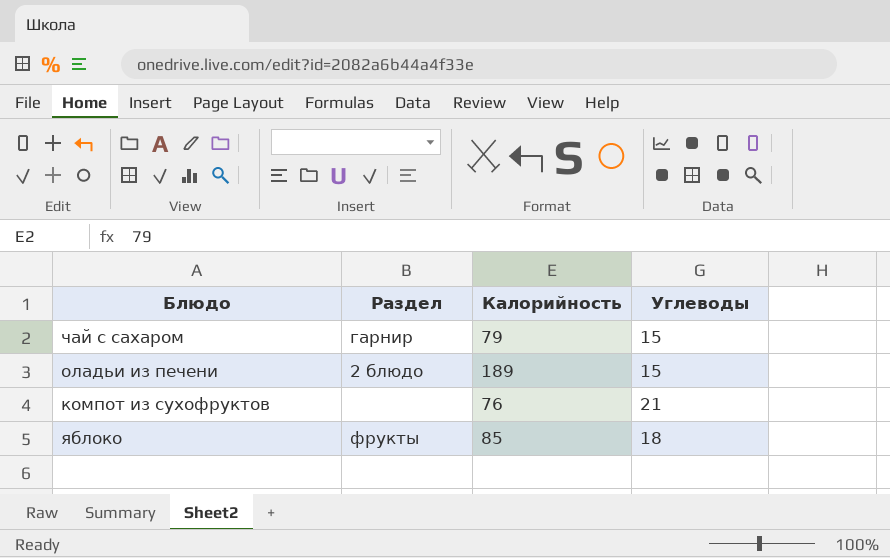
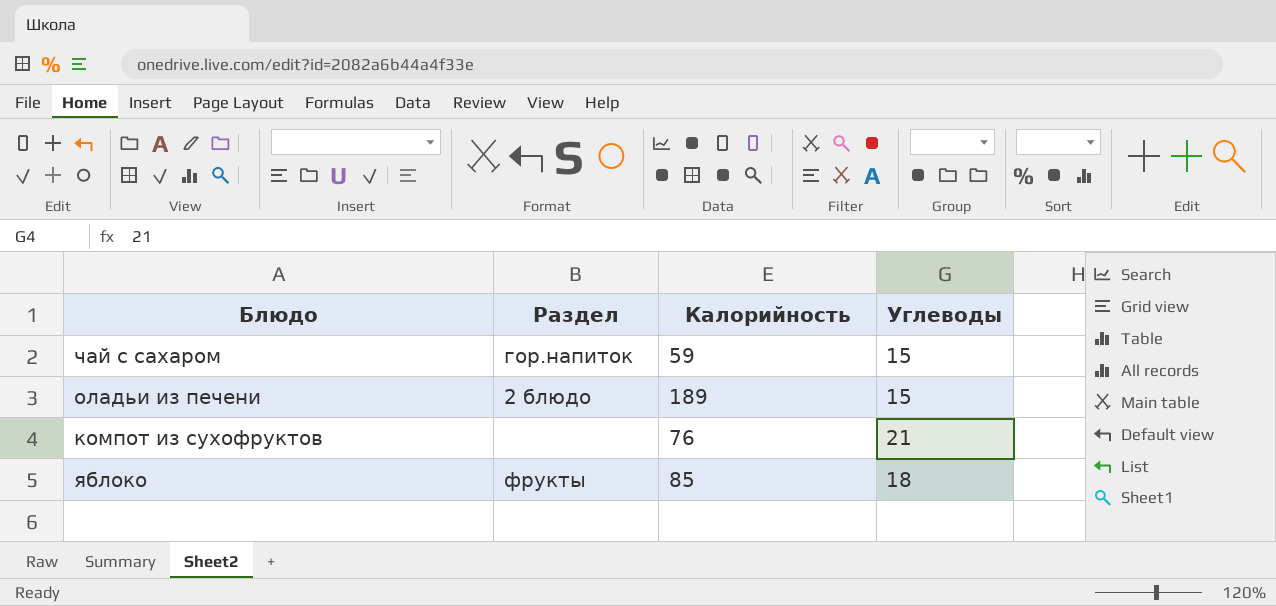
чай с сахаром | Раздел: гарнир -> гор.напиток
чай с сахаром | Калорийность: 79 -> 59

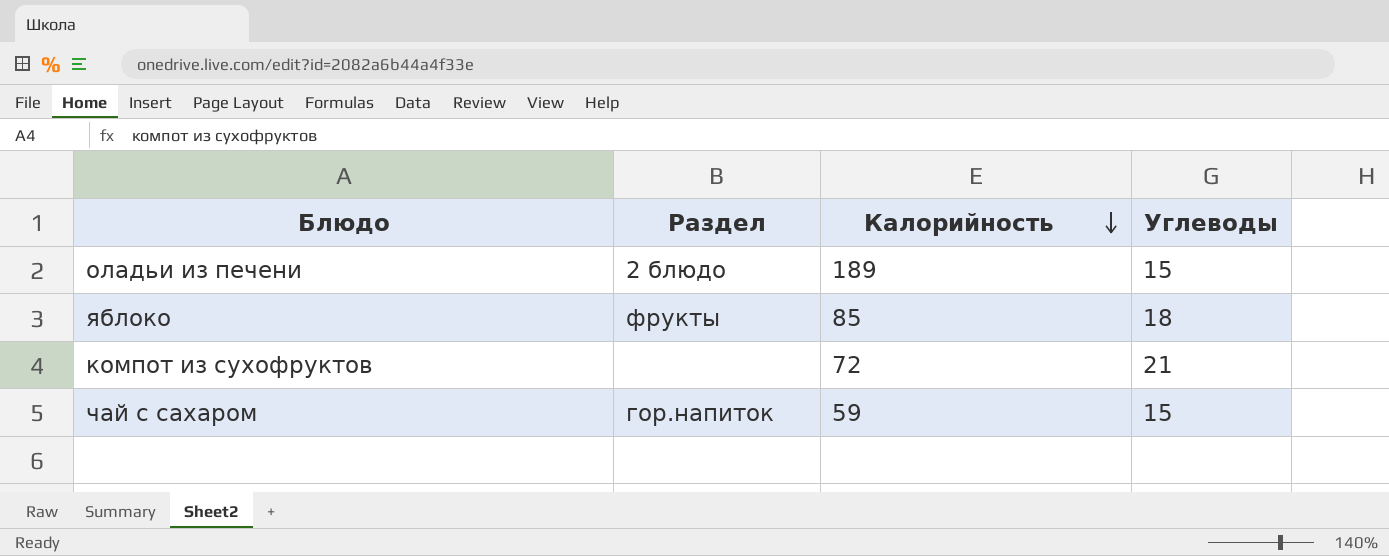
row order: none -> Калорийность descending
компот из сухофруктов | Калорийность: 76 -> 72

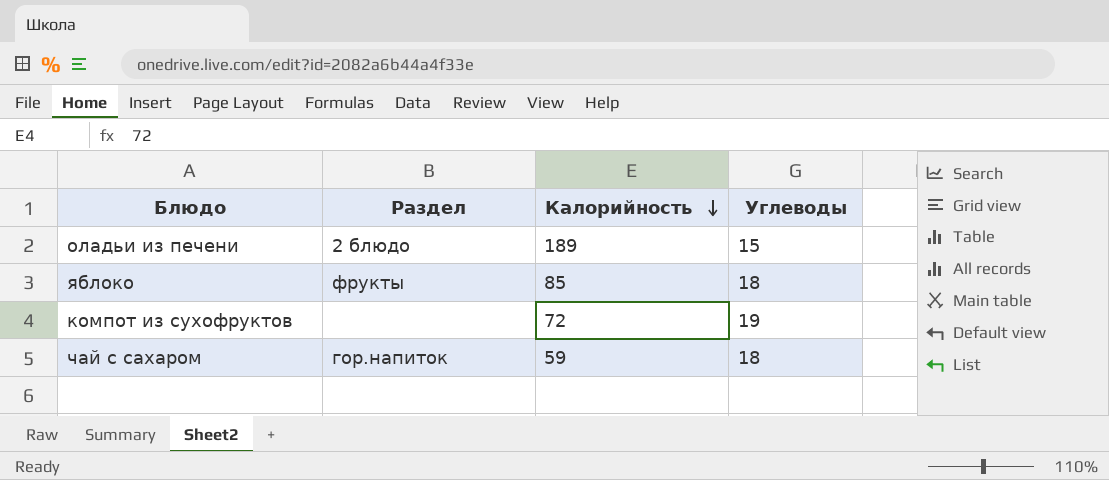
компот из сухофруктов | Углеводы: 21 -> 19
чай с сахаром | Углеводы: 15 -> 18

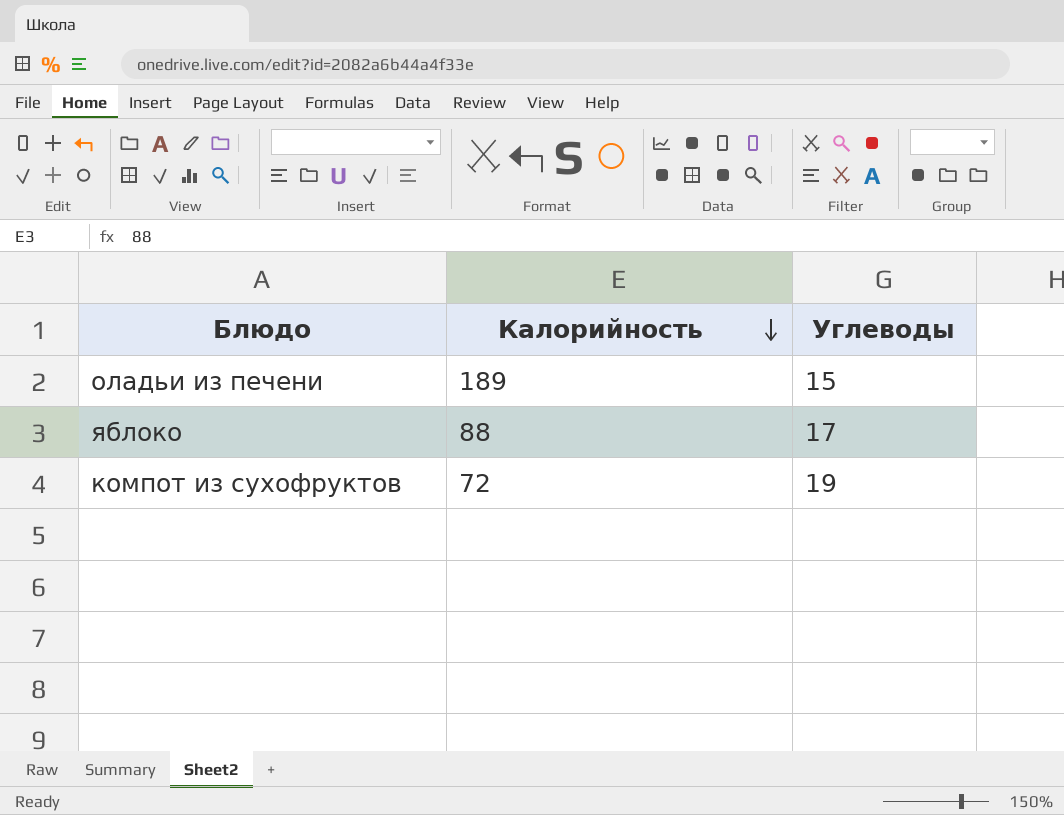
column Раздел | position: 2 -> none
row чай с сахаром: гор.напиток | 59 | 18 -> none
яблоко | Калорийность: 85 -> 88
яблоко | Углеводы: 18 -> 17

